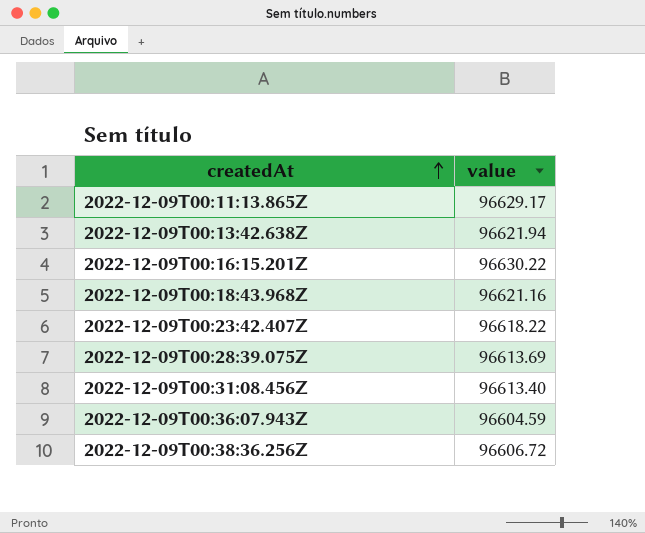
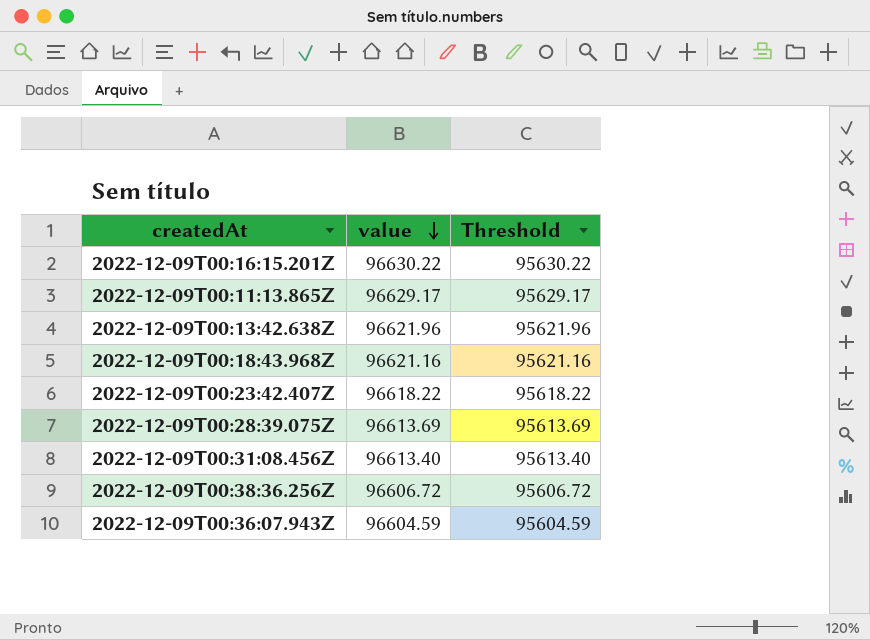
row order: createdAt ascending -> value descending
column Threshold | formula: none -> [value] - 1000
2022-12-09T00:13:42.638Z | value: 96621.94 -> 96621.96

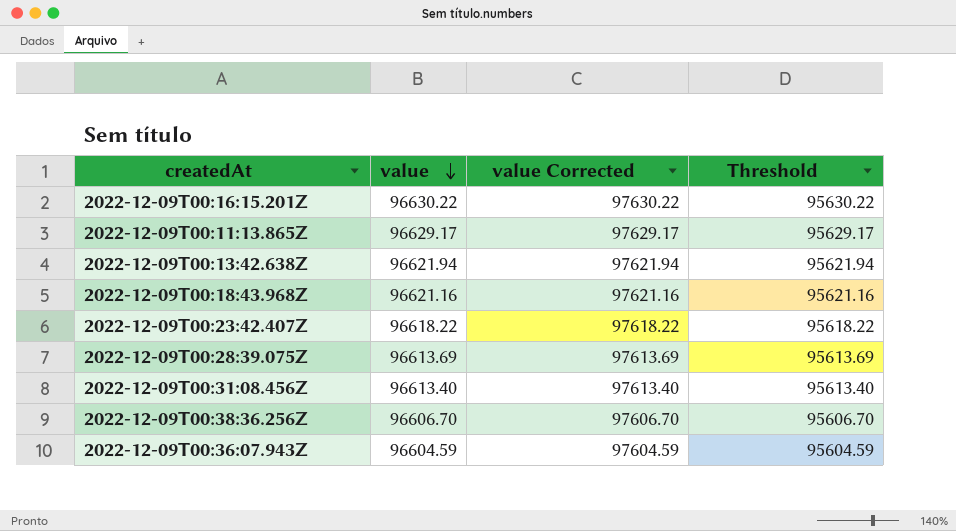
column value Corrected | formula: none -> [value] + 1000
2022-12-09T00:13:42.638Z | value: 96621.96 -> 96621.94
2022-12-09T00:13:42.638Z | Threshold: 95621.96 -> 95621.94
2022-12-09T00:38:36.256Z | value: 96606.72 -> 96606.70
2022-12-09T00:38:36.256Z | Threshold: 95606.72 -> 95606.70

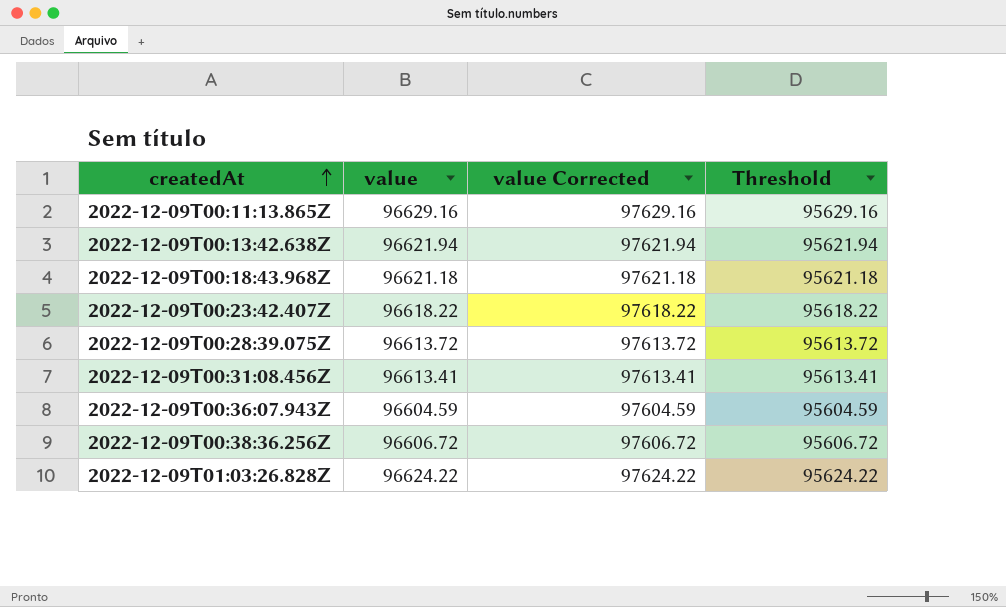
row order: value descending -> createdAt ascending
row 2022-12-09T00:16:15.201Z: 96630.22 | 97630.22 | 95630.22 -> none
2022-12-09T00:11:13.865Z | value: 96629.17 -> 96629.16
2022-12-09T00:11:13.865Z | value Corrected: 97629.17 -> 97629.16
2022-12-09T00:11:13.865Z | Threshold: 95629.17 -> 95629.16
2022-12-09T00:18:43.968Z | value: 96621.16 -> 96621.18
2022-12-09T00:18:43.968Z | value Corrected: 97621.16 -> 97621.18
2022-12-09T00:18:43.968Z | Threshold: 95621.16 -> 95621.18
2022-12-09T00:28:39.075Z | value: 96613.69 -> 96613.72
2022-12-09T00:28:39.075Z | value Corrected: 97613.69 -> 97613.72
2022-12-09T00:28:39.075Z | Threshold: 95613.69 -> 95613.72
2022-12-09T00:31:08.456Z | value: 96613.40 -> 96613.41
2022-12-09T00:31:08.456Z | value Corrected: 97613.40 -> 97613.41
2022-12-09T00:31:08.456Z | Threshold: 95613.40 -> 95613.41
2022-12-09T00:38:36.256Z | value: 96606.70 -> 96606.72
2022-12-09T00:38:36.256Z | value Corrected: 97606.70 -> 97606.72
2022-12-09T00:38:36.256Z | Threshold: 95606.70 -> 95606.72
row 2022-12-09T01:03:26.828Z: none -> 96624.22 | 97624.22 | 95624.22

